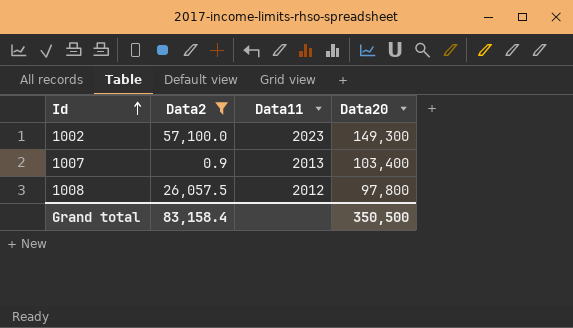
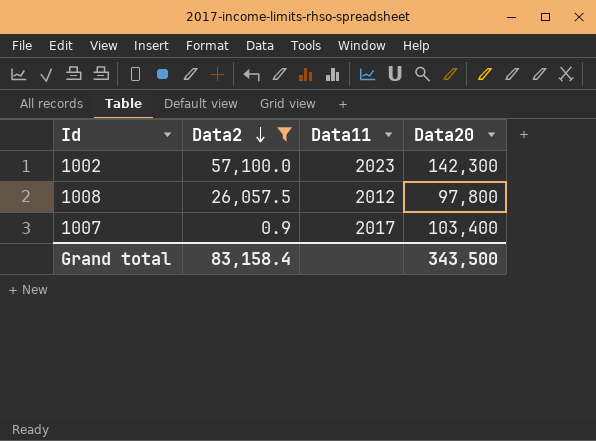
row order: Id ascending -> Data2 descending
1002 | Data20: 149,300 -> 142,300
1007 | Data11: 2013 -> 2017
Grand total | Data20: 350,500 -> 343,500

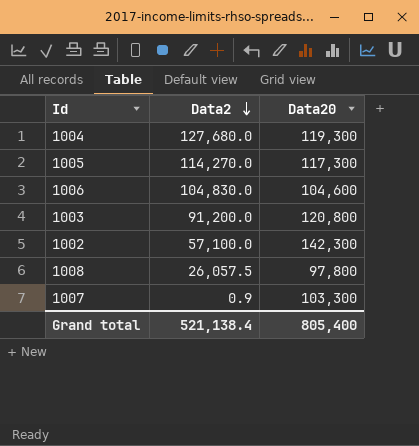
filter: Data2 <= 57,100.0 -> none
column Data11 | position: 3 -> none
1007 | Data20: 103,400 -> 103,300
Grand total | Data2: 83,158.4 -> 521,138.4
Grand total | Data20: 343,500 -> 805,400

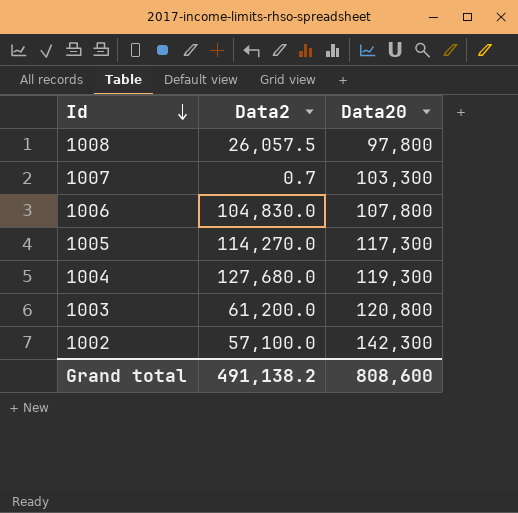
row order: Data2 descending -> Id descending
1007 | Data2: 0.9 -> 0.7
1006 | Data20: 104,600 -> 107,800
1003 | Data2: 91,200.0 -> 61,200.0
Grand total | Data2: 521,138.4 -> 491,138.2
Grand total | Data20: 805,400 -> 808,600

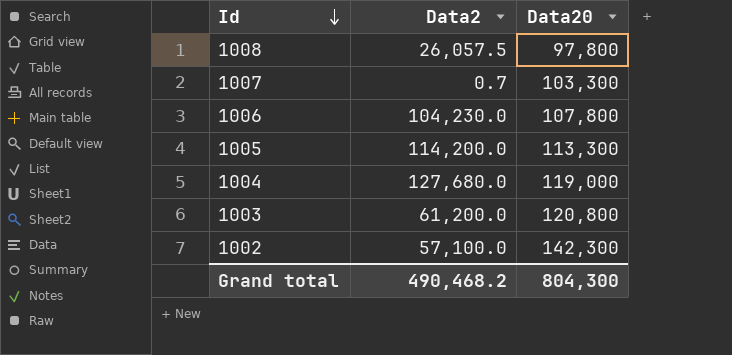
1006 | Data2: 104,830.0 -> 104,230.0
1005 | Data2: 114,270.0 -> 114,200.0
1005 | Data20: 117,300 -> 113,300
1004 | Data20: 119,300 -> 119,000
Grand total | Data2: 491,138.2 -> 490,468.2
Grand total | Data20: 808,600 -> 804,300

